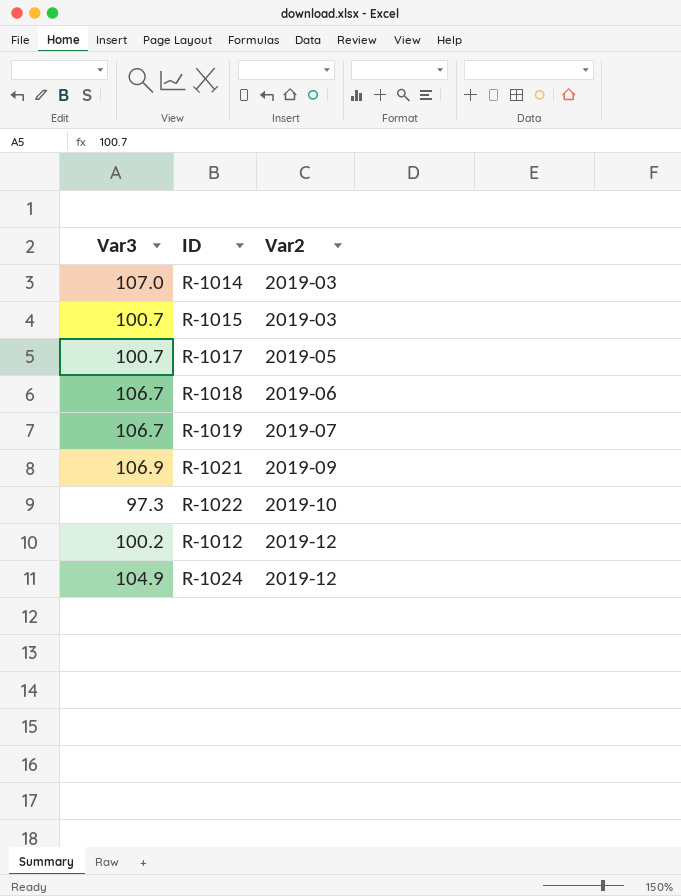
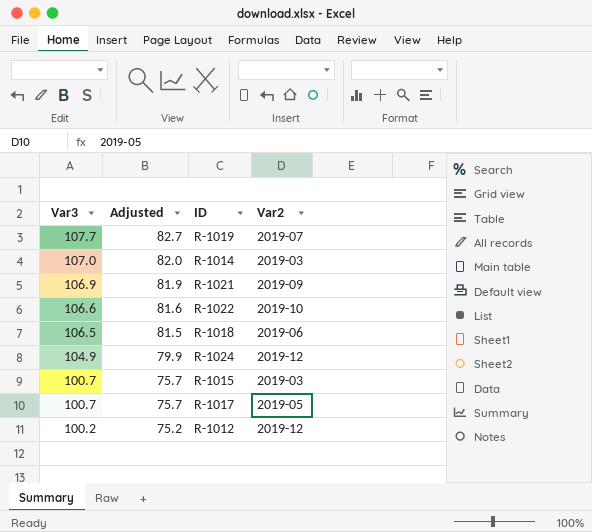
row order: Var2 ascending -> Var3 descending
column Adjusted | formula: none -> [Var3] - 25
R-1019 | Var3: 106.7 -> 107.7
R-1022 | Var3: 97.3 -> 106.6
R-1018 | Var3: 106.7 -> 106.5

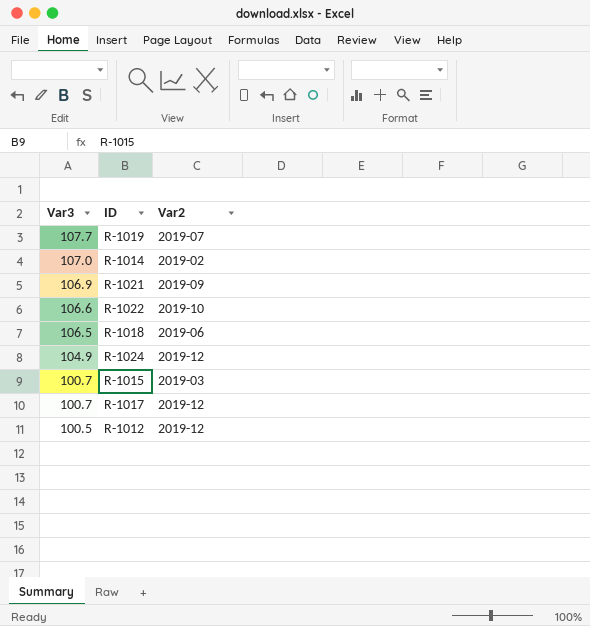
column Adjusted | formula: [Var3] - 25 -> none
R-1014 | Var2: 2019-03 -> 2019-02
R-1017 | Var2: 2019-05 -> 2019-12
R-1012 | Var3: 100.2 -> 100.5

